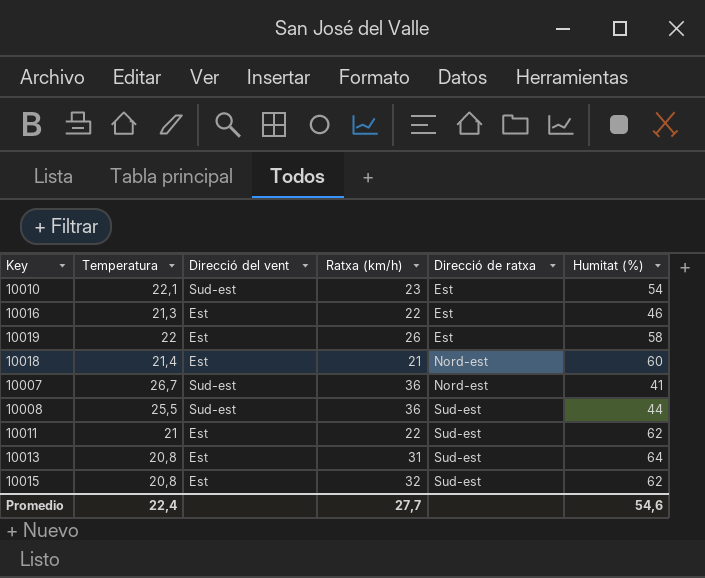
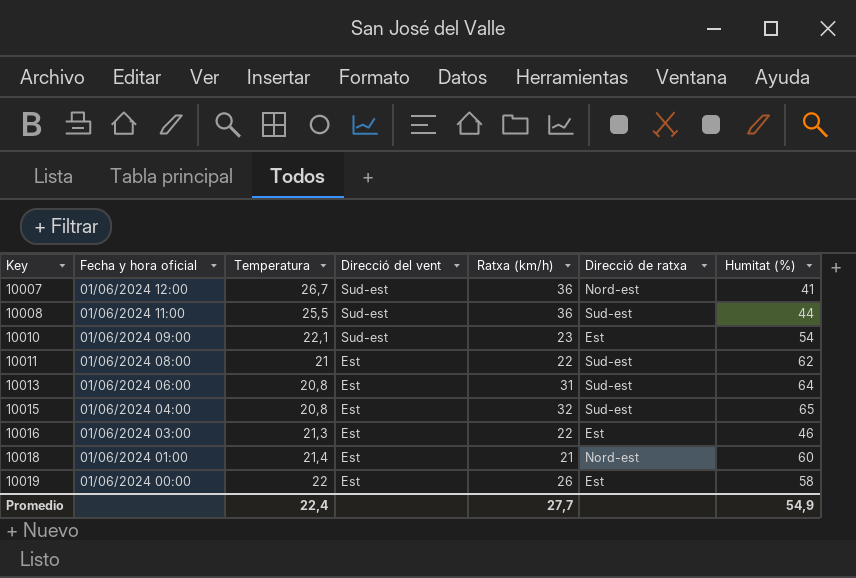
row order: Direcció de ratxa ascending -> Key ascending
column Fecha y hora oficial | position: none -> 2
10015 | Humitat (%): 62 -> 65
Promedio | Humitat (%): 54,6 -> 54,9

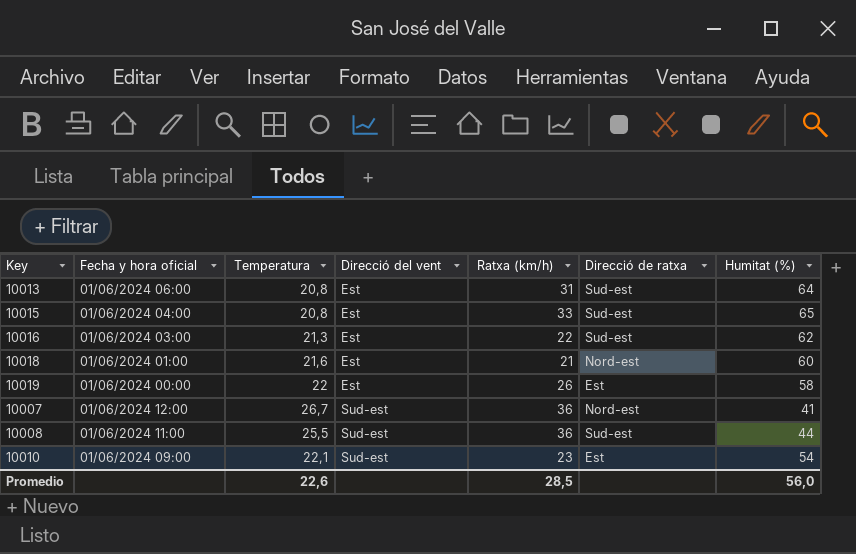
row order: Key ascending -> Direcció del vent ascending
row 10011: 01/06/2024 08:00 | 21 | Est | 22 | Sud-est | 62 -> none
10015 | Ratxa (km/h): 32 -> 33
10016 | Direcció de ratxa: Est -> Sud-est
10016 | Humitat (%): 46 -> 62
10018 | Temperatura: 21,4 -> 21,6
Promedio | Temperatura: 22,4 -> 22,6
Promedio | Ratxa (km/h): 27,7 -> 28,5
Promedio | Humitat (%): 54,9 -> 56,0

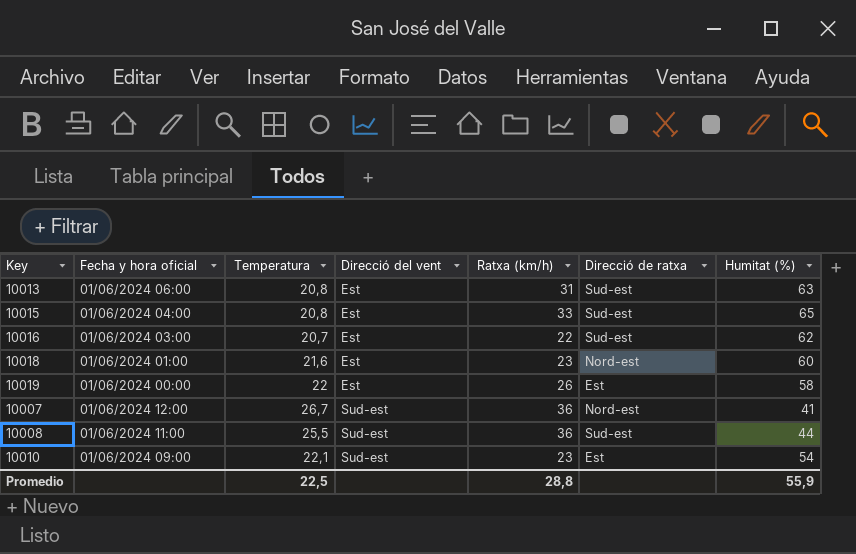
10013 | Humitat (%): 64 -> 63
10016 | Temperatura: 21,3 -> 20,7
10018 | Ratxa (km/h): 21 -> 23
Promedio | Temperatura: 22,6 -> 22,5
Promedio | Ratxa (km/h): 28,5 -> 28,8
Promedio | Humitat (%): 56,0 -> 55,9

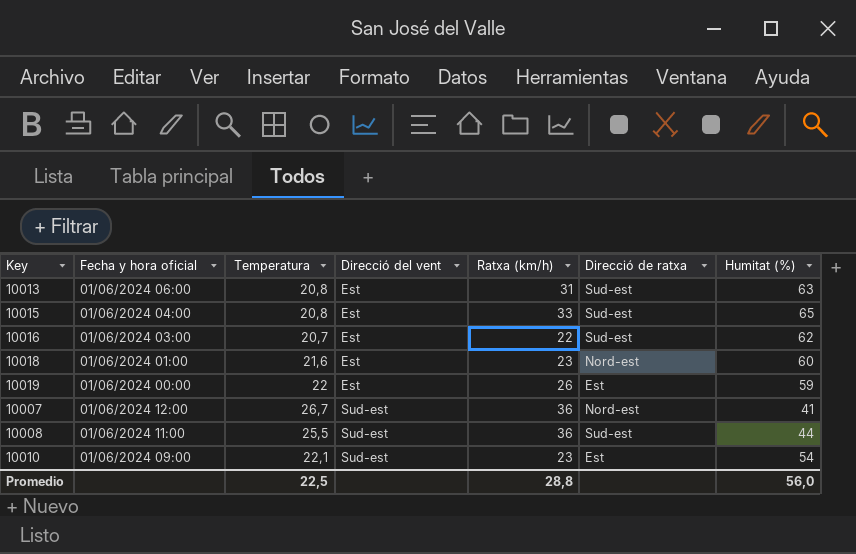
10019 | Humitat (%): 58 -> 59
Promedio | Humitat (%): 55,9 -> 56,0

